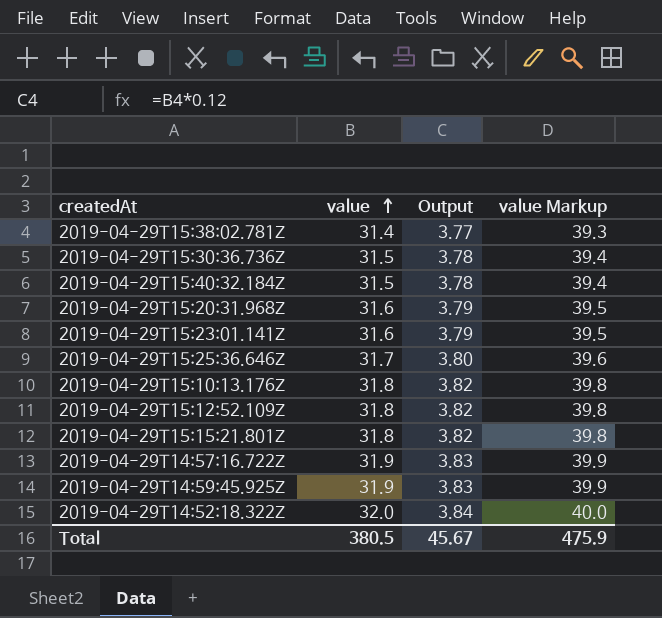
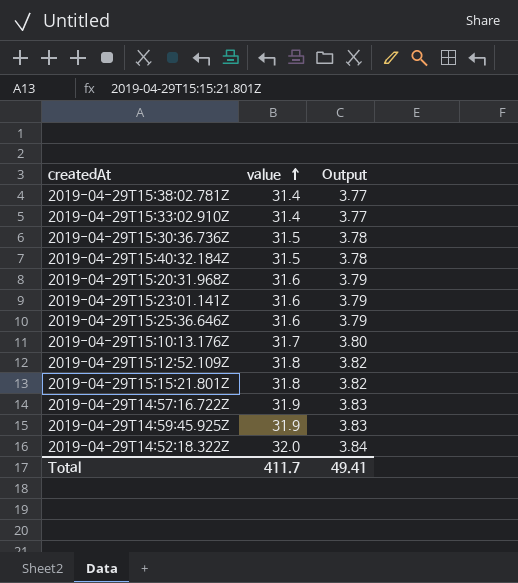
column value Markup | formula: [value] * 1.25 -> none
row 2019-04-29T15:33:02.910Z: none -> 31.4 | 3.77
2019-04-29T15:25:36.646Z | value: 31.7 -> 31.6
2019-04-29T15:25:36.646Z | Output: 3.80 -> 3.79
2019-04-29T15:10:13.176Z | value: 31.8 -> 31.7
2019-04-29T15:10:13.176Z | Output: 3.82 -> 3.80
Total | value: 380.5 -> 411.7
Total | Output: 45.67 -> 49.41

